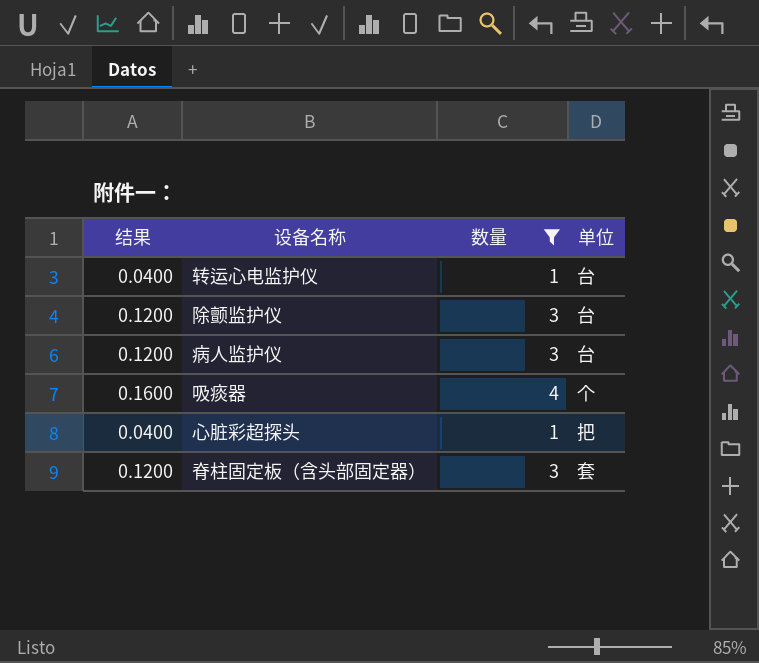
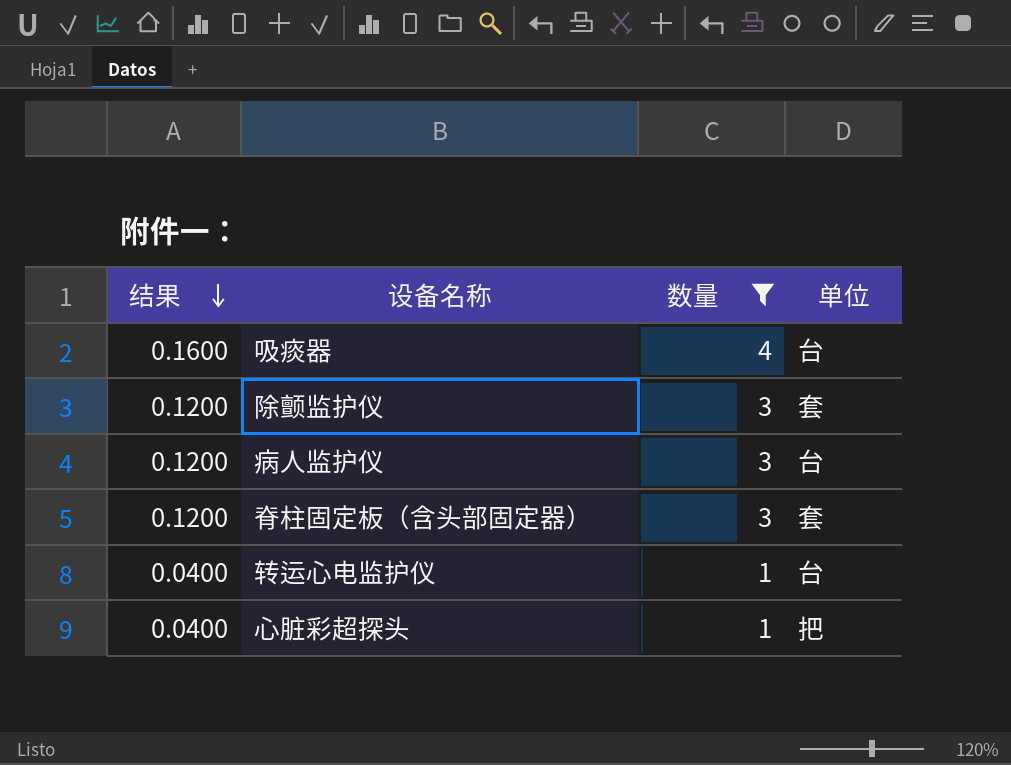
row order: none -> 结果 descending
吸痰器 | 单位: 个 -> 台
除颤监护仪 | 单位: 台 -> 套

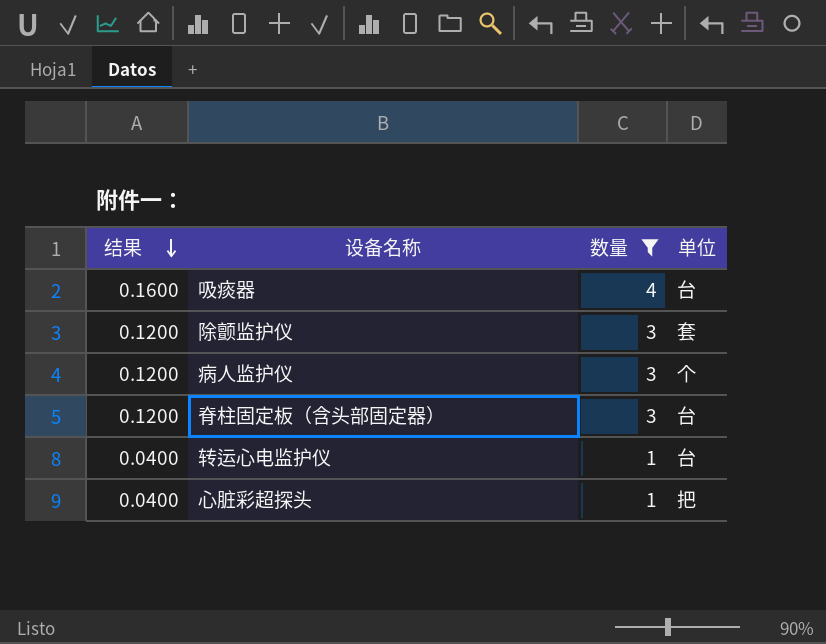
病人监护仪 | 单位: 台 -> 个
脊柱固定板（含头部固定器） | 单位: 套 -> 台

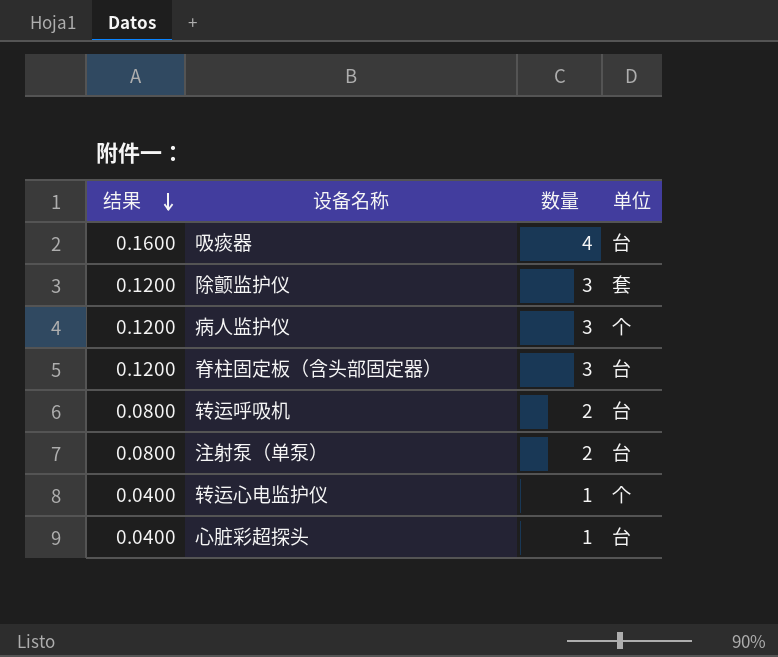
filter: 数量 != 2 -> none
转运心电监护仪 | 单位: 台 -> 个
心脏彩超探头 | 单位: 把 -> 台

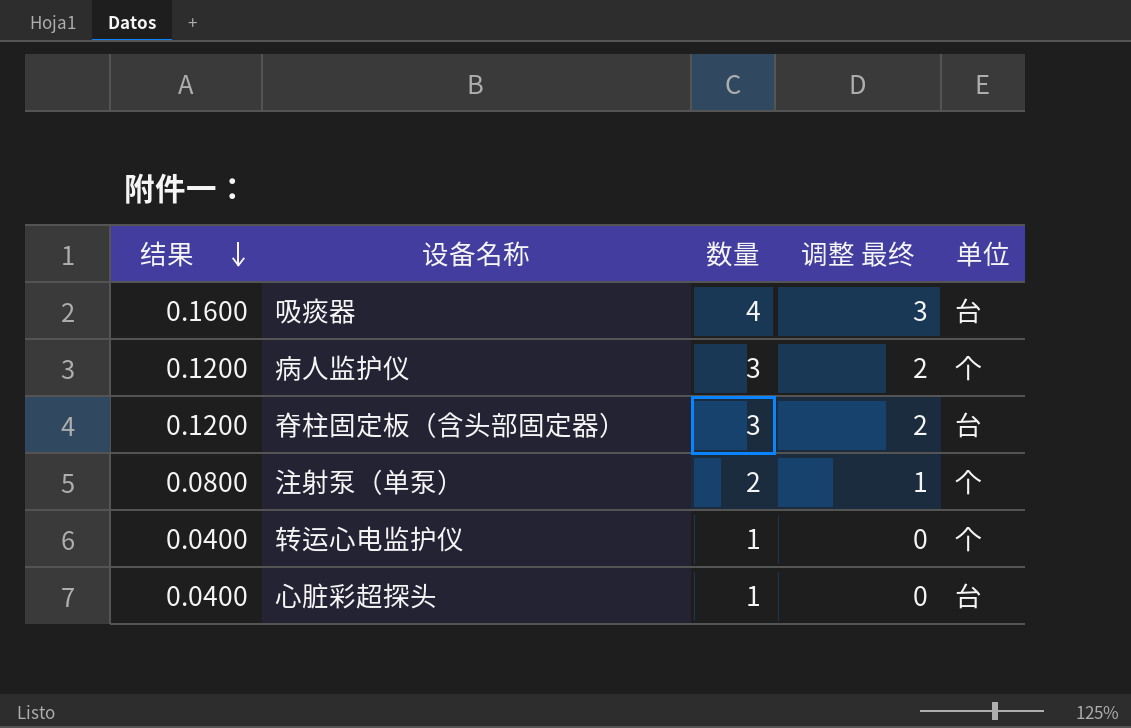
column 调整 最终 | formula: none -> [数量] - 1
row 除颤监护仪: 0.1200 | 3 | 套 -> none
row 转运呼吸机: 0.0800 | 2 | 台 -> none
注射泵（单泵） | 单位: 台 -> 个

